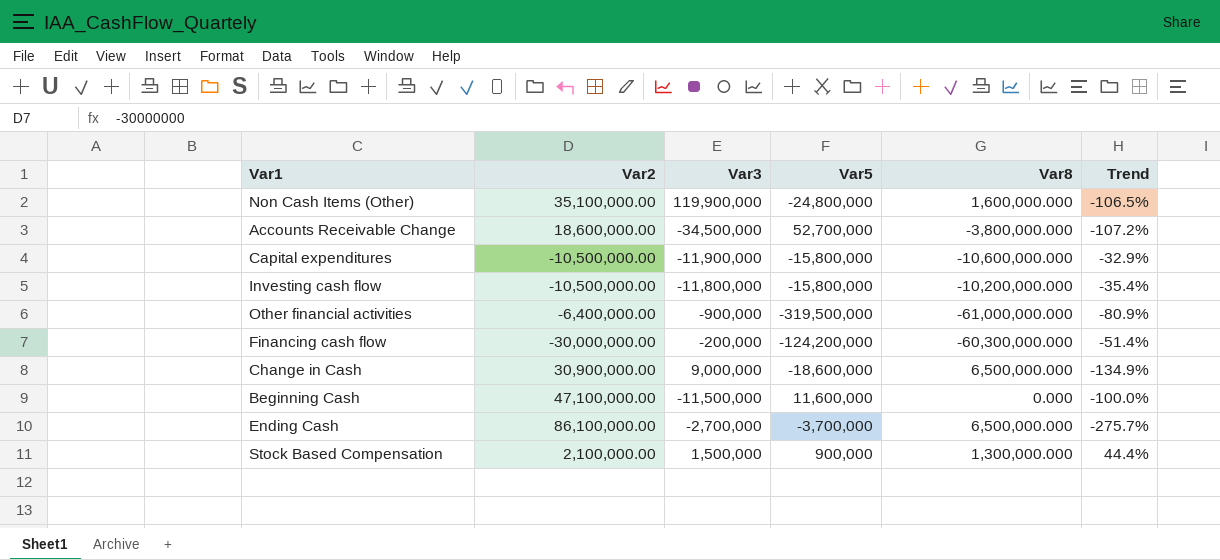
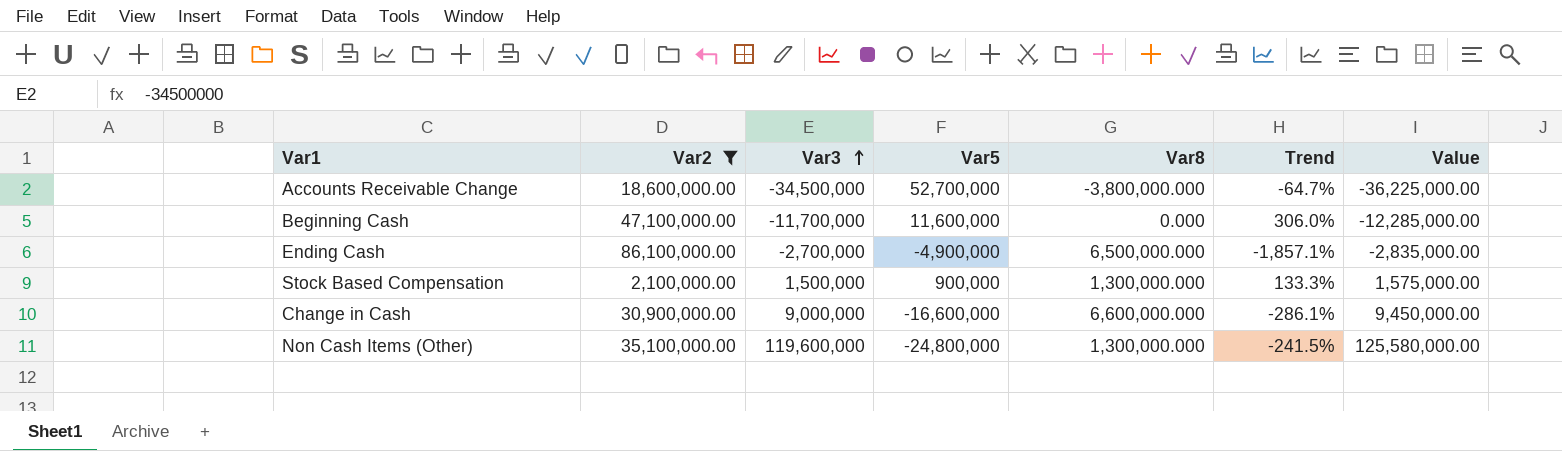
filter: none -> Var2 >= 2,100,000.00
row order: none -> Var3 ascending
column Trend | formula: ([Var8] - [Var5]) / [Var5] -> ([Var2] - [Var5]) / [Var5]
column Value | formula: none -> [Var3] * 1.05
Beginning Cash | Var3: -11,500,000 -> -11,700,000
Ending Cash | Var5: -3,700,000 -> -4,900,000
Change in Cash | Var5: -18,600,000 -> -16,600,000
Change in Cash | Var8: 6,500,000.000 -> 6,600,000.000
Non Cash Items (Other) | Var3: 119,900,000 -> 119,600,000
Non Cash Items (Other) | Var8: 1,600,000.000 -> 1,300,000.000

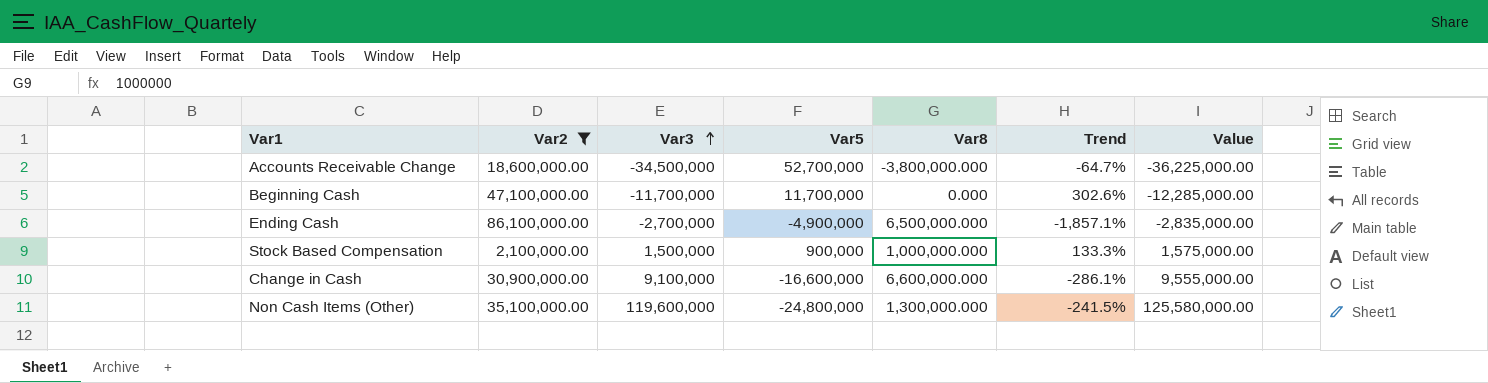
Beginning Cash | Var5: 11,600,000 -> 11,700,000
Beginning Cash | Trend: 306.0% -> 302.6%
Stock Based Compensation | Var8: 1,300,000.000 -> 1,000,000.000
Change in Cash | Var3: 9,000,000 -> 9,100,000
Change in Cash | Value: 9,450,000.00 -> 9,555,000.00

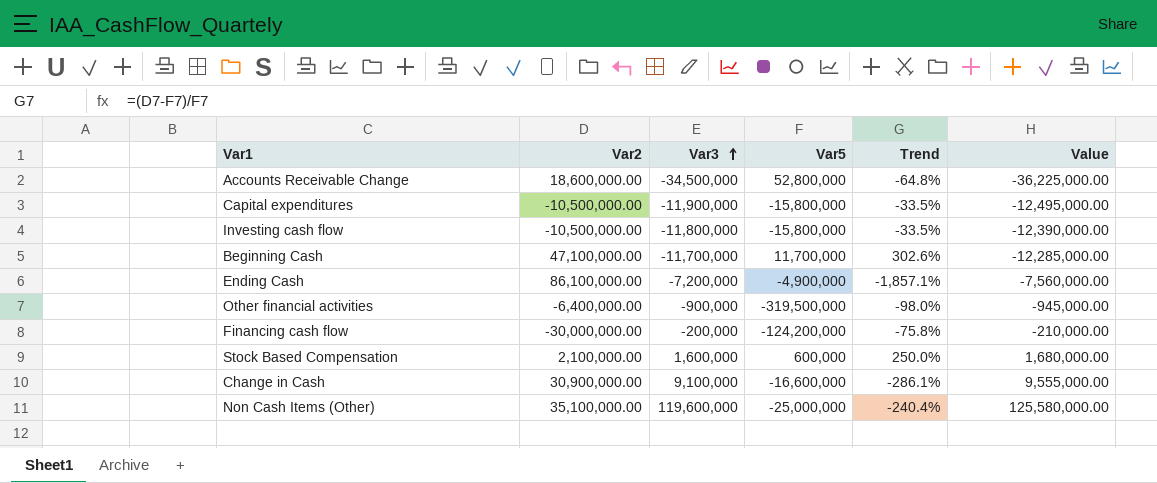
filter: Var2 >= 2,100,000.00 -> none
column Var8 | position: 5 -> none
Accounts Receivable Change | Var5: 52,700,000 -> 52,800,000
Accounts Receivable Change | Trend: -64.7% -> -64.8%
Ending Cash | Var3: -2,700,000 -> -7,200,000
Ending Cash | Value: -2,835,000.00 -> -7,560,000.00
Stock Based Compensation | Var3: 1,500,000 -> 1,600,000
Stock Based Compensation | Var5: 900,000 -> 600,000
Stock Based Compensation | Trend: 133.3% -> 250.0%
Stock Based Compensation | Value: 1,575,000.00 -> 1,680,000.00
Non Cash Items (Other) | Var5: -24,800,000 -> -25,000,000
Non Cash Items (Other) | Trend: -241.5% -> -240.4%

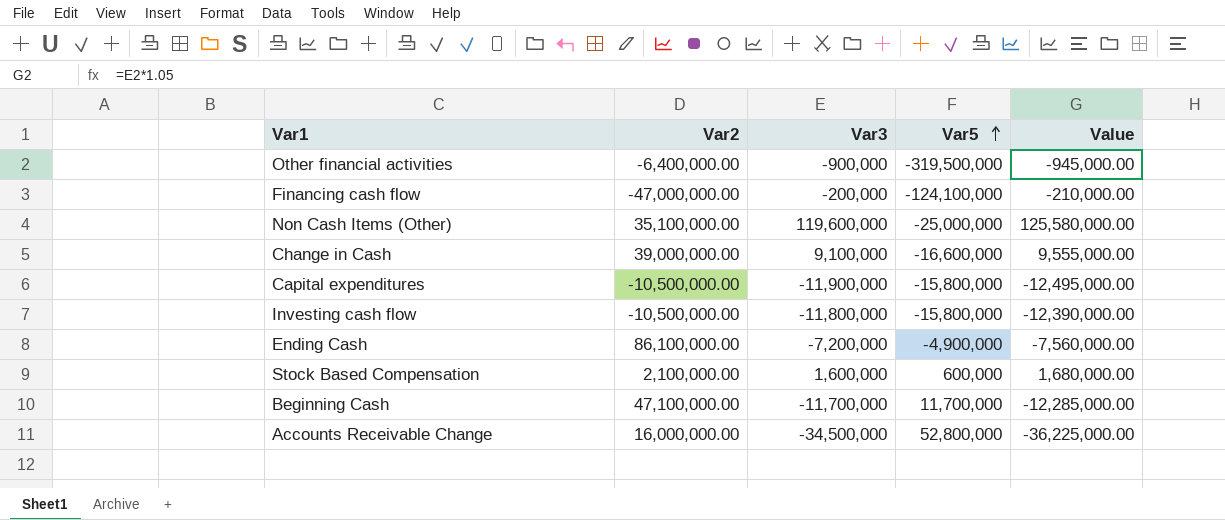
row order: Var3 ascending -> Var5 ascending
column Trend | formula: ([Var2] - [Var5]) / [Var5] -> none
Financing cash flow | Var2: -30,000,000.00 -> -47,000,000.00
Financing cash flow | Var5: -124,200,000 -> -124,100,000
Change in Cash | Var2: 30,900,000.00 -> 39,000,000.00
Accounts Receivable Change | Var2: 18,600,000.00 -> 16,000,000.00

